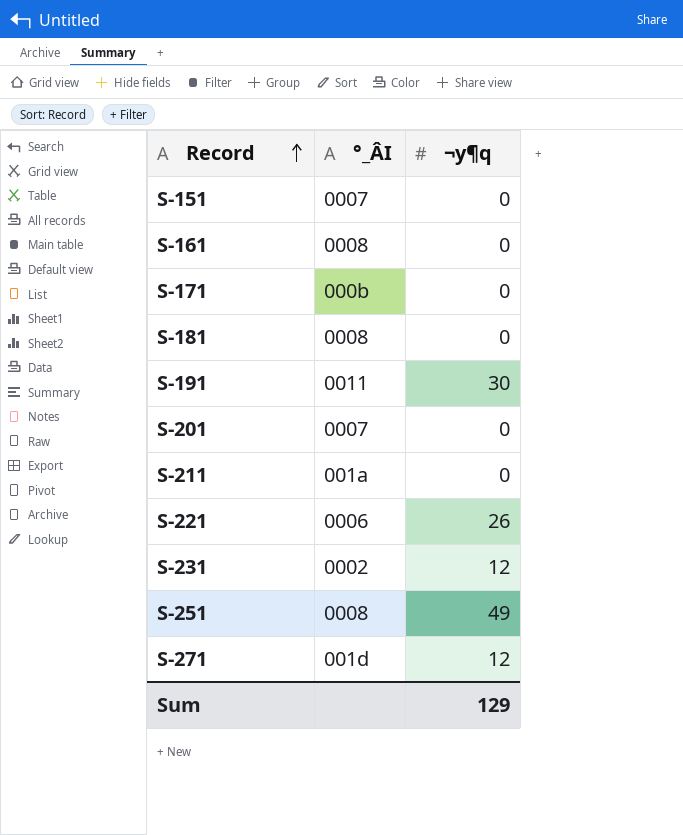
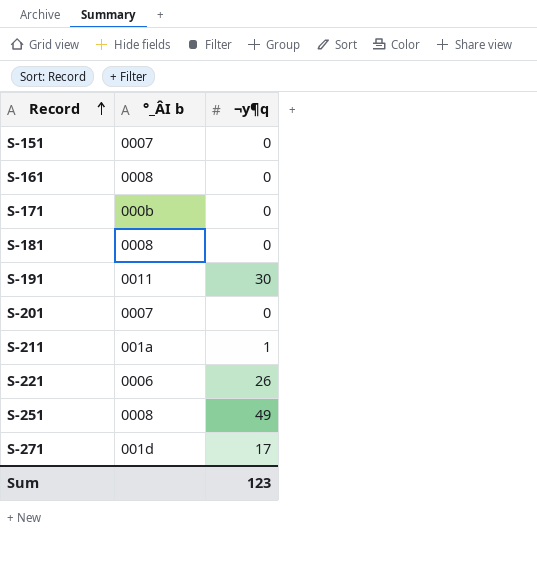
column name: °_ÂI -> °_ÂI b
row S-231: 0002 | 12 -> none
S-211 | ¬y¶q: 0 -> 1
S-271 | ¬y¶q: 12 -> 17
Sum | ¬y¶q: 129 -> 123

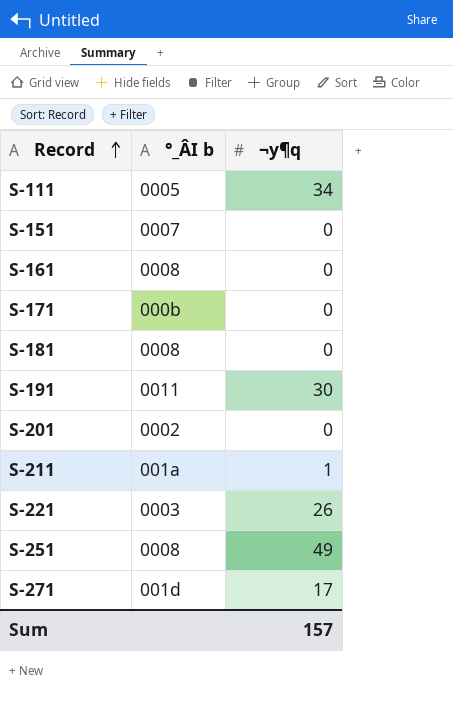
row S-111: none -> 0005 | 34
S-201 | °_ÂI b: 0007 -> 0002
S-221 | °_ÂI b: 0006 -> 0003
Sum | ¬y¶q: 123 -> 157

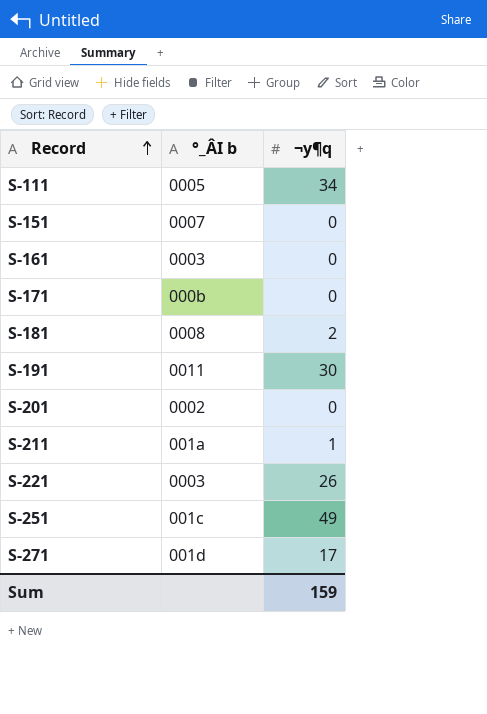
S-161 | °_ÂI b: 0008 -> 0003
S-181 | ¬y¶q: 0 -> 2
S-251 | °_ÂI b: 0008 -> 001c
Sum | ¬y¶q: 157 -> 159

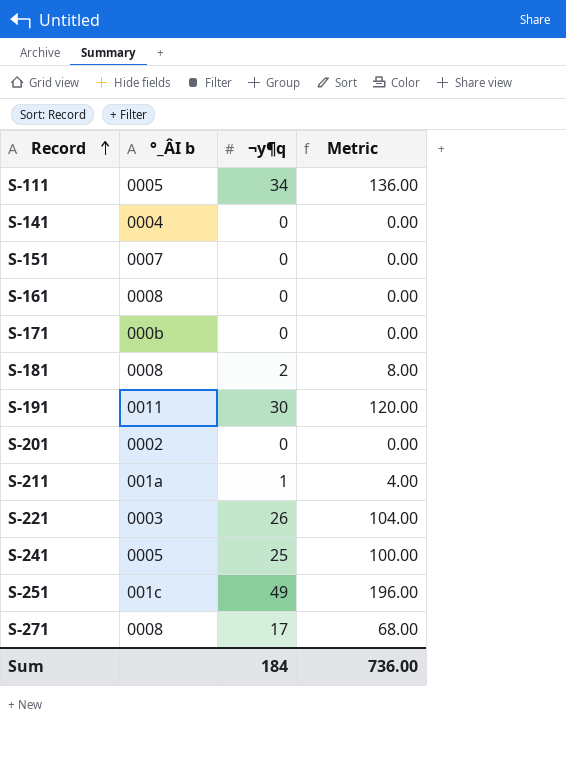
column Metric | formula: none -> [¬y¶q] * 4
row S-141: none -> 0004 | 0 | 0.00
S-161 | °_ÂI b: 0003 -> 0008
row S-241: none -> 0005 | 25 | 100.00
S-271 | °_ÂI b: 001d -> 0008
Sum | ¬y¶q: 159 -> 184

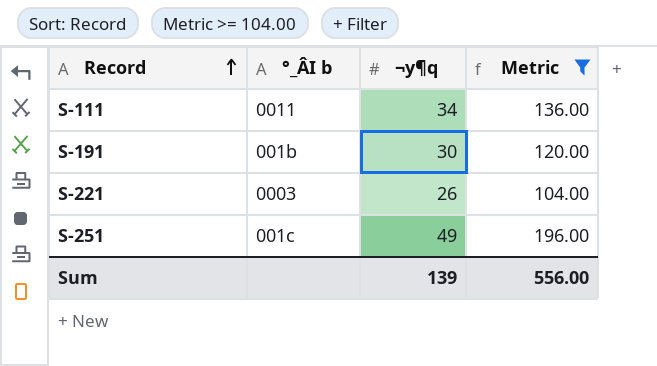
filter: none -> Metric >= 104.00
S-111 | °_ÂI b: 0005 -> 0011
S-191 | °_ÂI b: 0011 -> 001b
Sum | ¬y¶q: 184 -> 139
Sum | Metric: 736.00 -> 556.00

